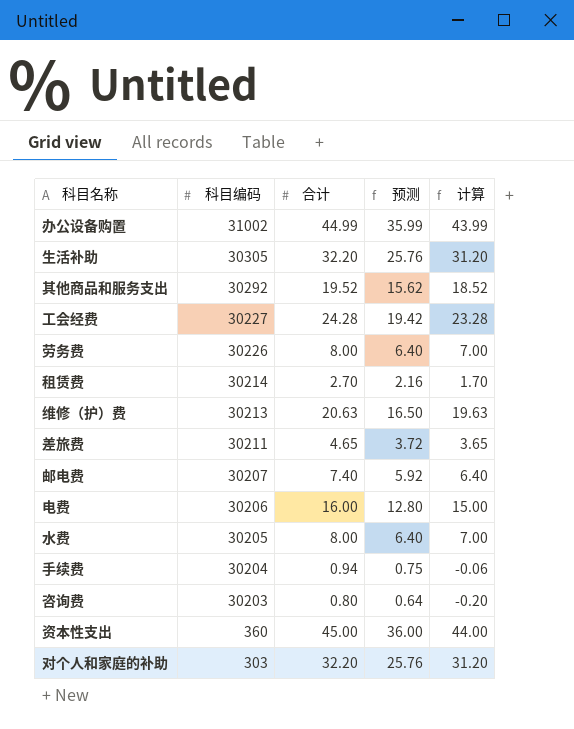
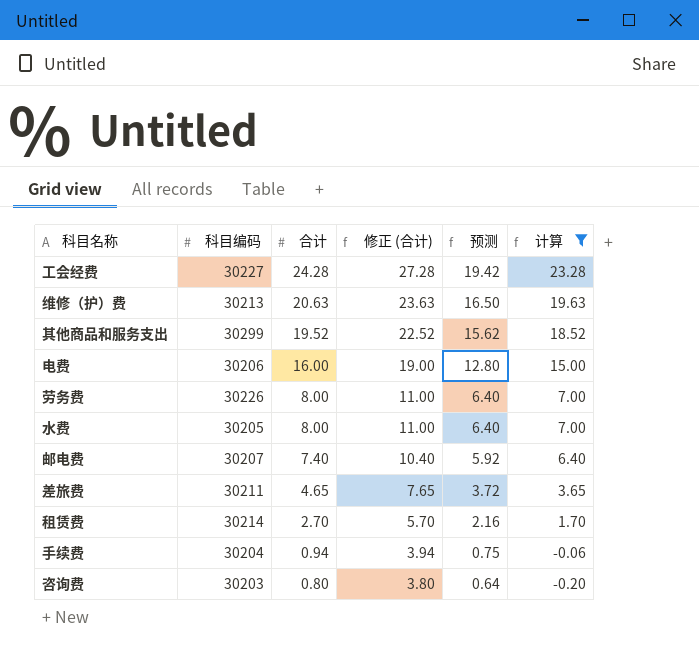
filter: none -> 计算 <= 23.28
row order: 科目编码 descending -> 合计 descending
column 修正 (合计) | formula: none -> [合计] + 3
其他商品和服务支出 | 科目编码: 30292 -> 30299

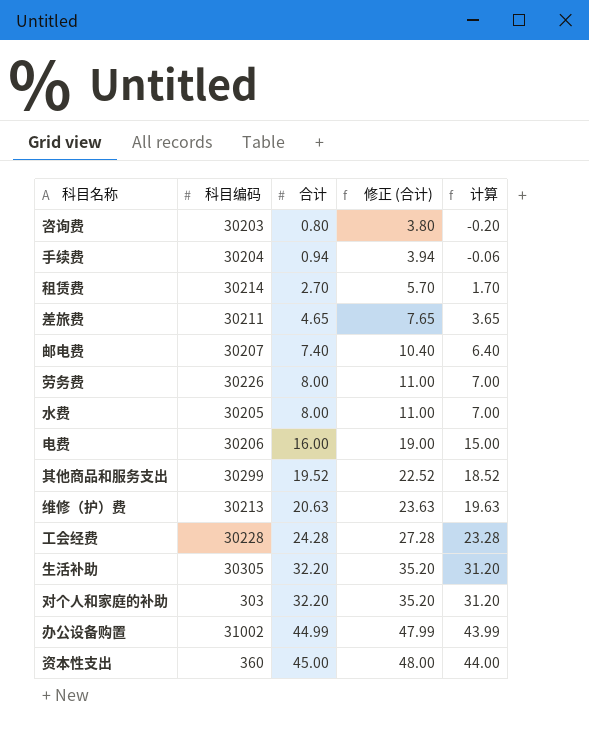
filter: 计算 <= 23.28 -> none
row order: 合计 descending -> 合计 ascending
column 预测 | formula: [合计] * 0.8 -> none
工会经费 | 科目编码: 30227 -> 30228

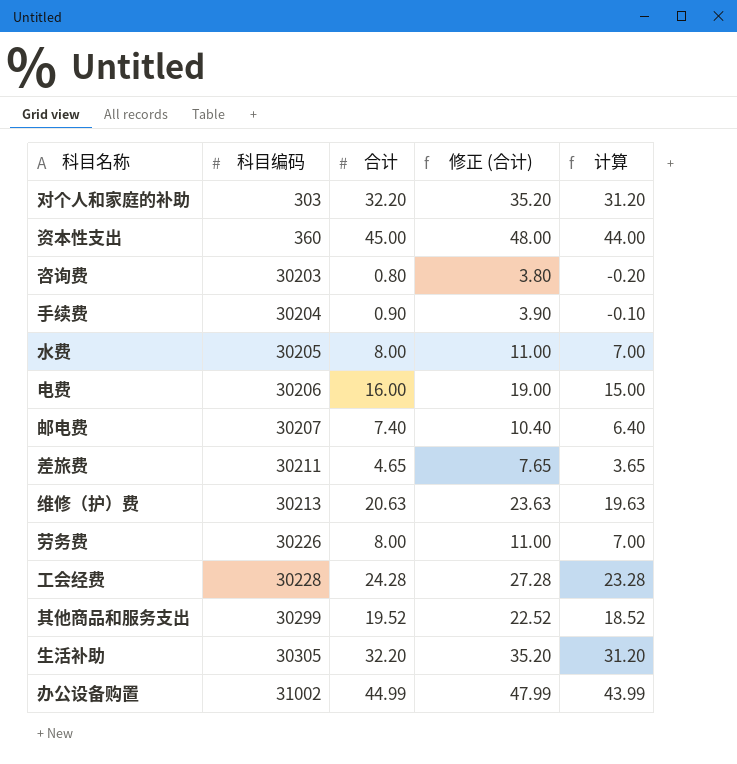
row order: 合计 ascending -> 科目编码 ascending
row 租赁费: 30214 | 2.70 | 5.70 | 1.70 -> none
手续费 | 合计: 0.94 -> 0.90
手续费 | 修正 (合计): 3.94 -> 3.90
手续费 | 计算: -0.06 -> -0.10

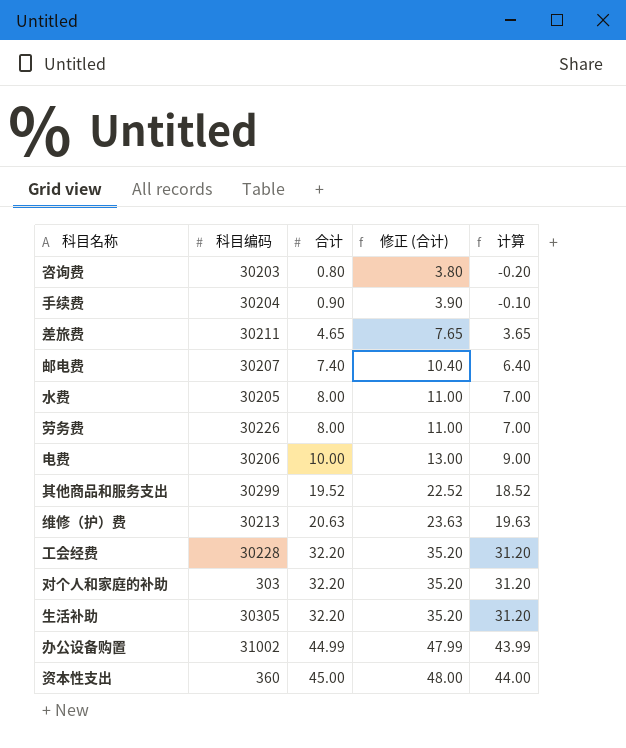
row order: 科目编码 ascending -> 合计 ascending
电费 | 合计: 16.00 -> 10.00
电费 | 修正 (合计): 19.00 -> 13.00
电费 | 计算: 15.00 -> 9.00
工会经费 | 合计: 24.28 -> 32.20
工会经费 | 修正 (合计): 27.28 -> 35.20
工会经费 | 计算: 23.28 -> 31.20

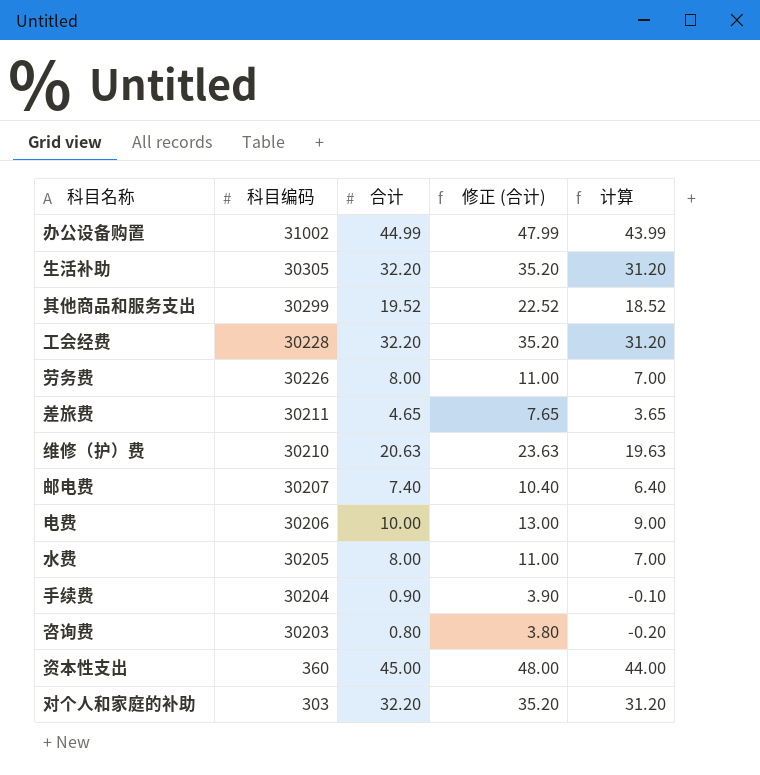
row order: 合计 ascending -> 科目编码 descending
维修（护）费 | 科目编码: 30213 -> 30210

